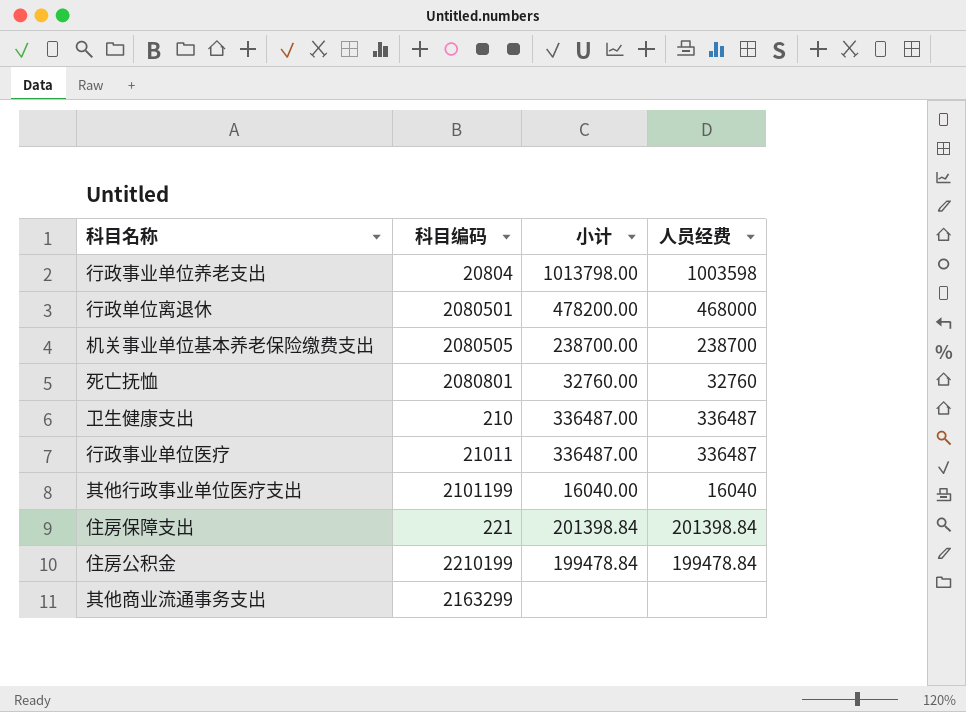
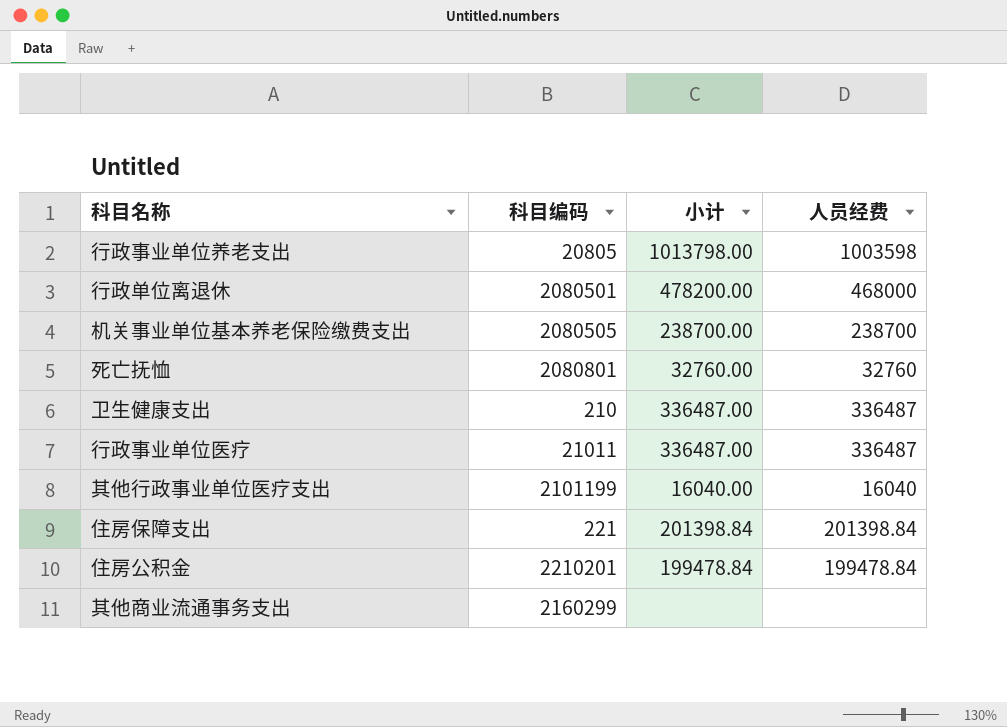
行政事业单位养老支出 | 科目编码: 20804 -> 20805
住房公积金 | 科目编码: 2210199 -> 2210201
其他商业流通事务支出 | 科目编码: 2163299 -> 2160299

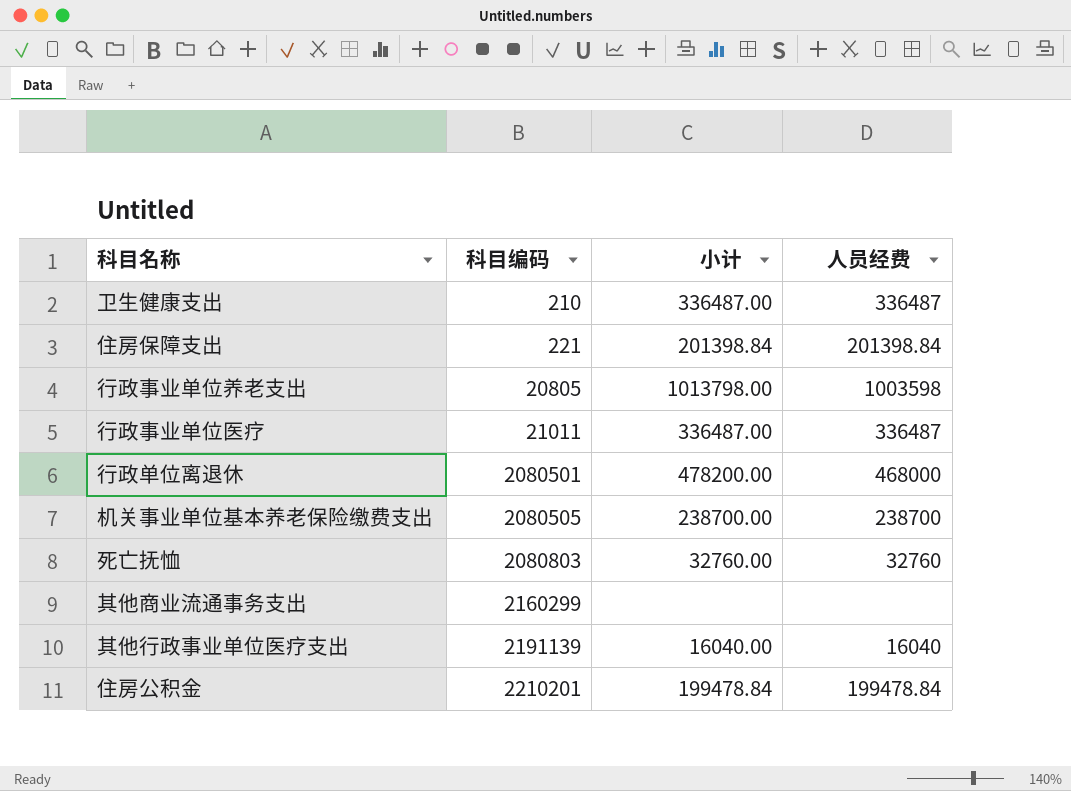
row order: none -> 科目编码 ascending
死亡抚恤 | 科目编码: 2080801 -> 2080803
其他行政事业单位医疗支出 | 科目编码: 2101199 -> 2191139

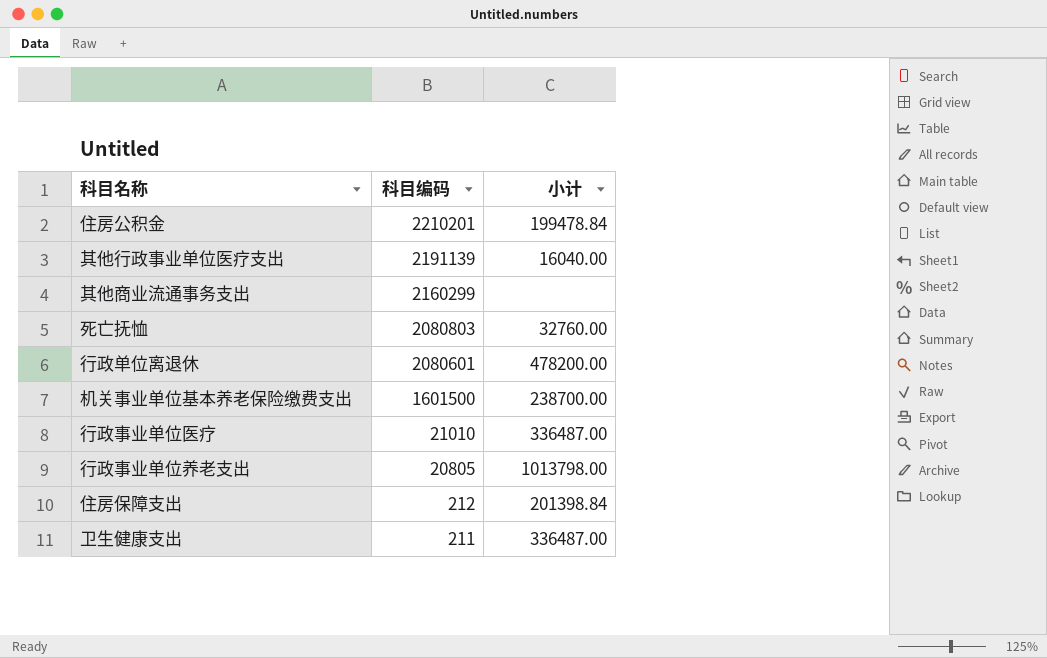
row order: 科目编码 ascending -> 科目编码 descending
column 人员经费 | position: 4 -> none
行政单位离退休 | 科目编码: 2080501 -> 2080601
机关事业单位基本养老保险缴费支出 | 科目编码: 2080505 -> 1601500
行政事业单位医疗 | 科目编码: 21011 -> 21010
住房保障支出 | 科目编码: 221 -> 212
卫生健康支出 | 科目编码: 210 -> 211

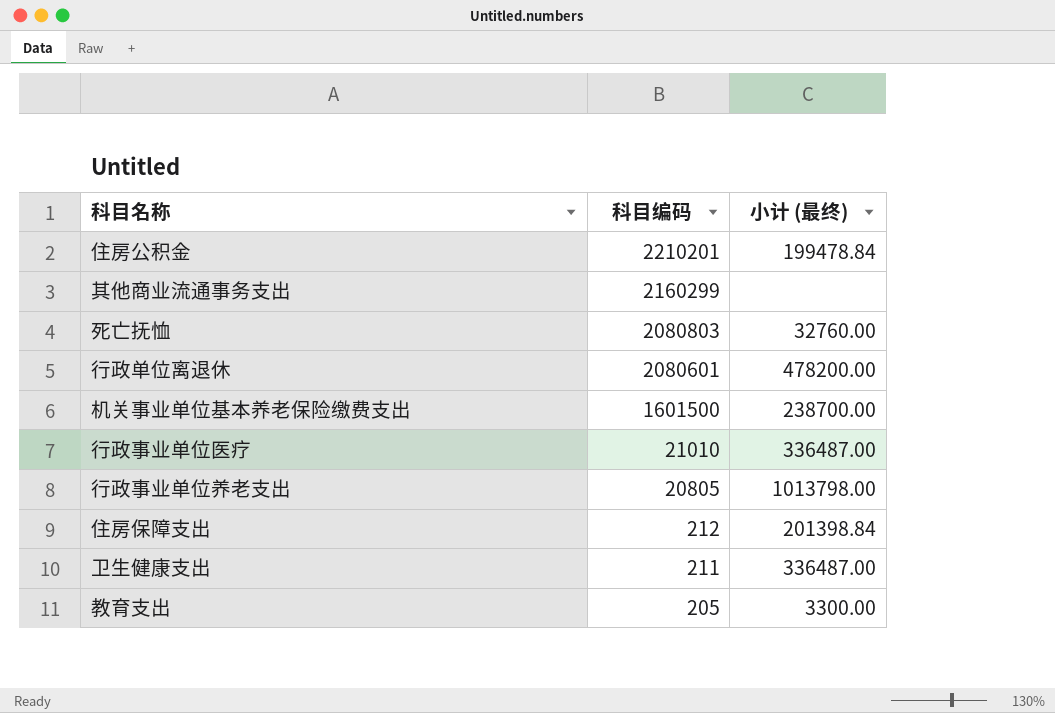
column name: 小计 -> 小计 (最终)
row 其他行政事业单位医疗支出: 2191139 | 16040.00 -> none
row 教育支出: none -> 205 | 3300.00

